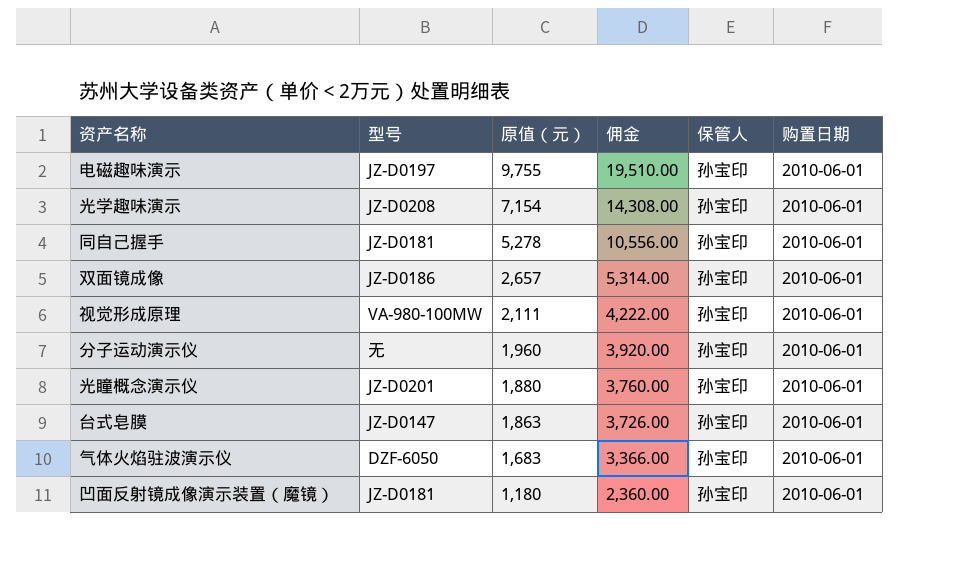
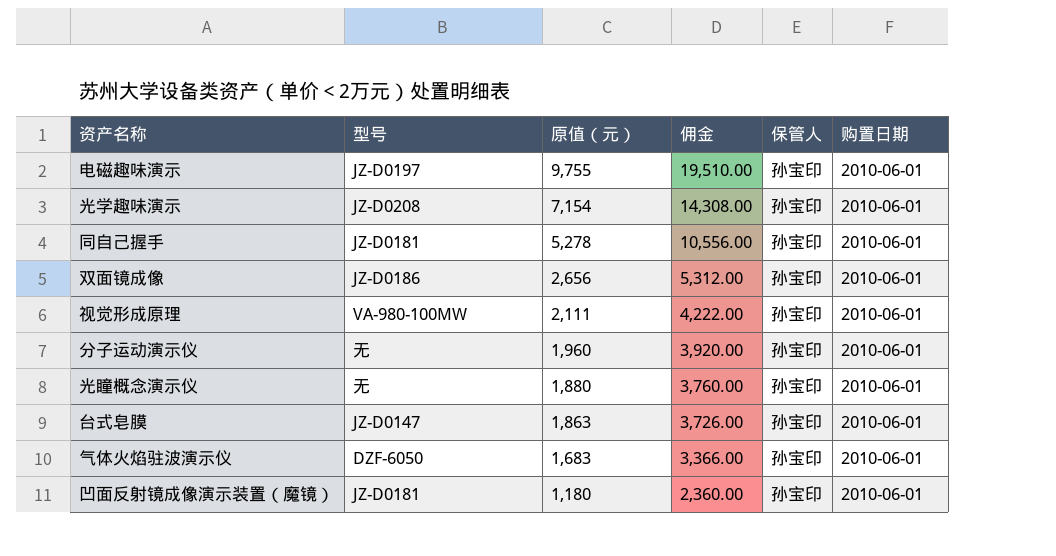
双面镜成像 | 原值（元）: 2,657 -> 2,656
双面镜成像 | 佣金: 5,314.00 -> 5,312.00
光瞳概念演示仪 | 型号: JZ-D0201 -> 无

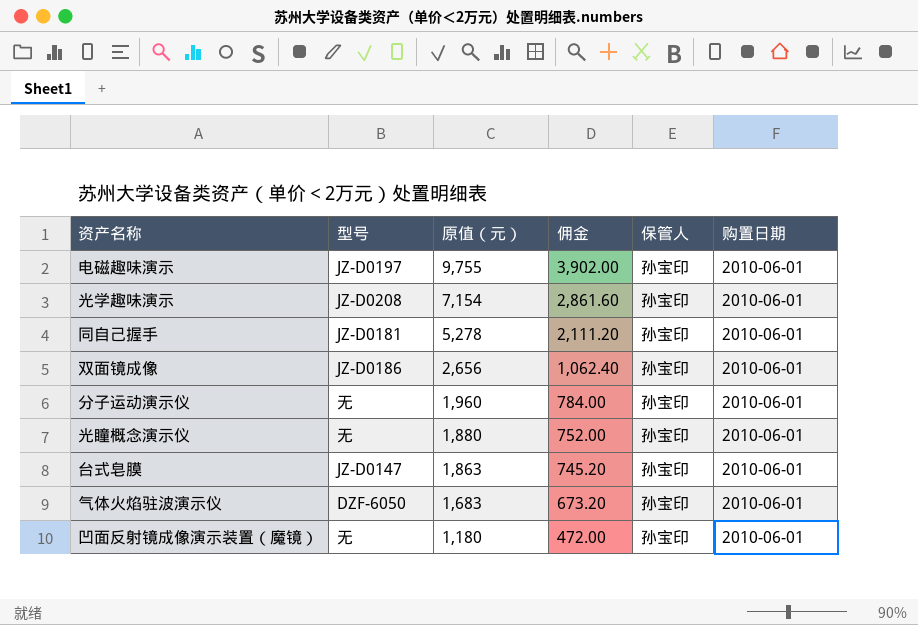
column 佣金 | formula: [原值（元）] * 2 -> [原值（元）] * 0.4
row 视觉形成原理: VA-980-100MW | 2,111 | 4,222.00 | 孙宝印 | 2010-06-01 -> none
凹面反射镜成像演示装置（魔镜） | 型号: JZ-D0181 -> 无

